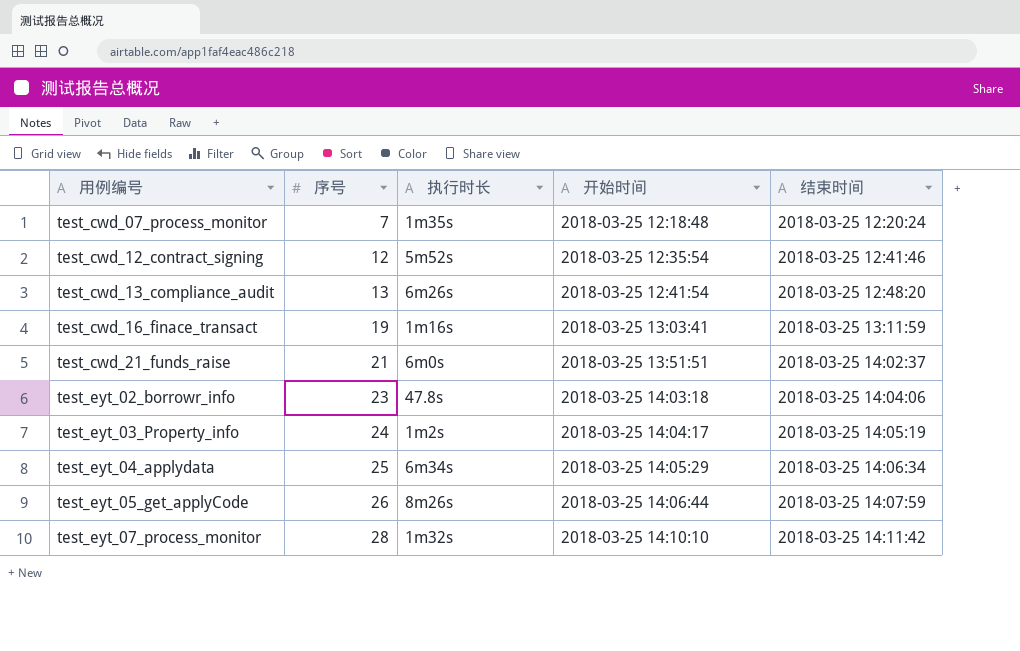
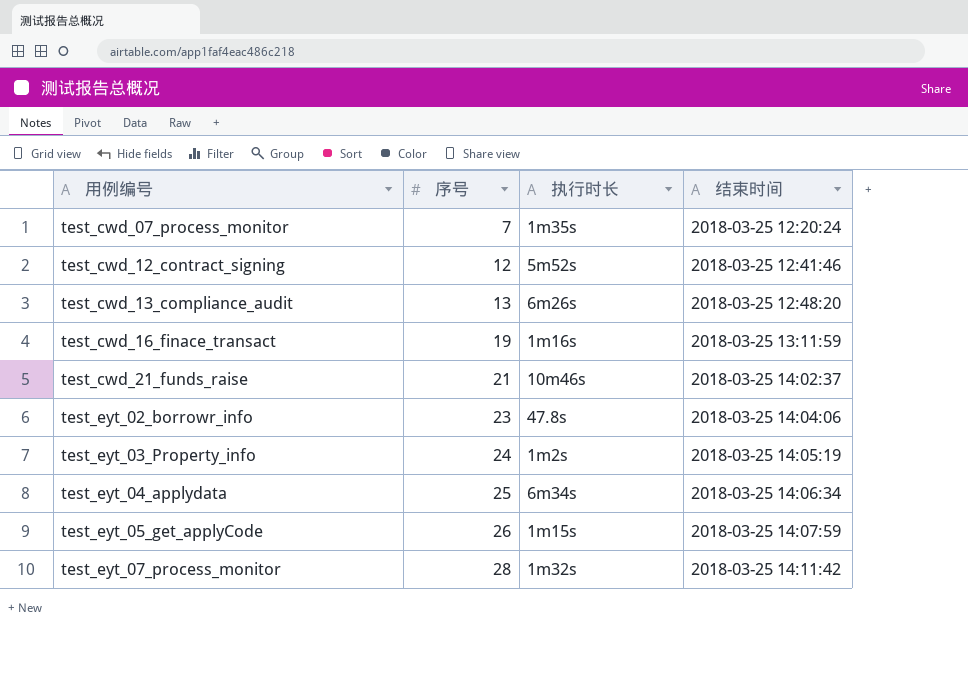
column 开始时间 | position: 4 -> none
test_cwd_21_funds_raise | 执行时长: 6m0s -> 10m46s
test_eyt_05_get_applyCode | 执行时长: 8m26s -> 1m15s

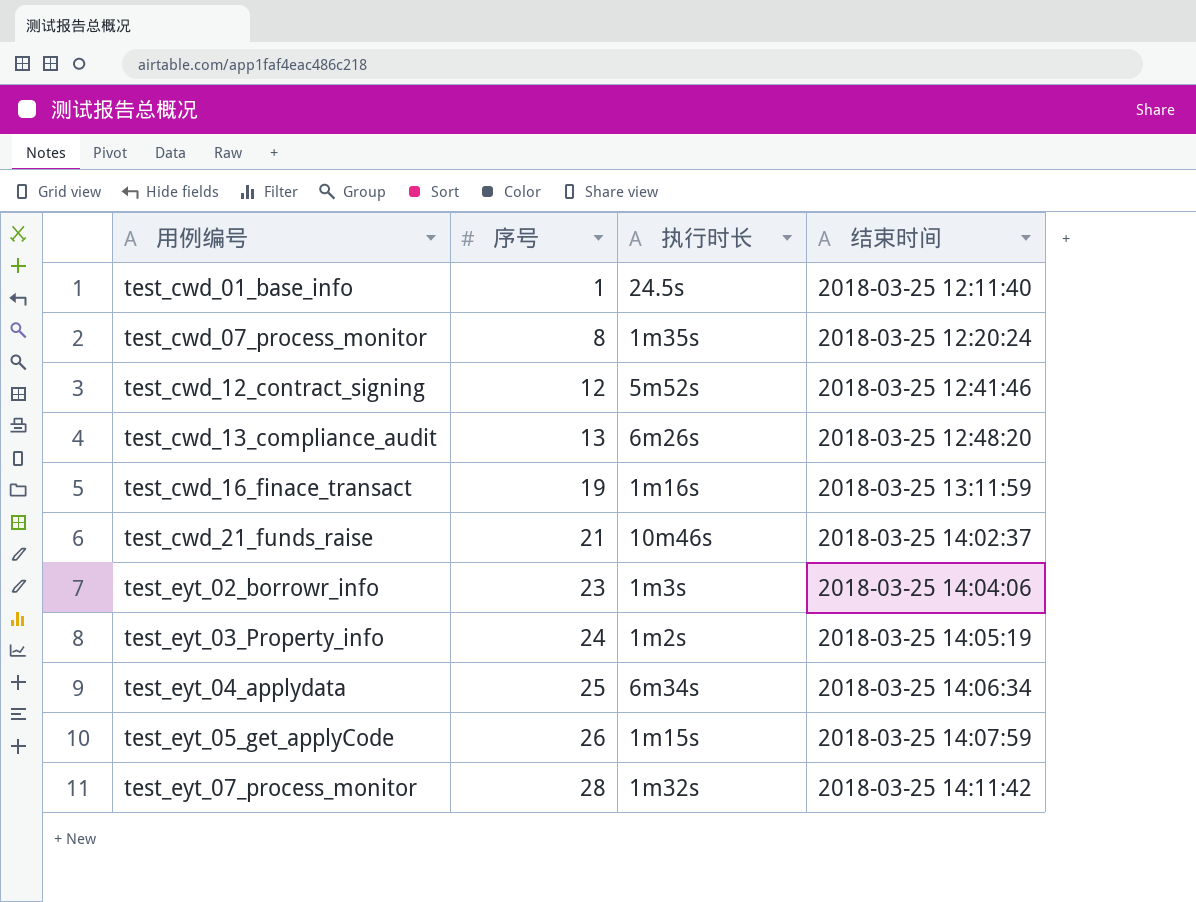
row test_cwd_01_base_info: none -> 1 | 24.5s | 2018-03-25 12:11:40
test_cwd_07_process_monitor | 序号: 7 -> 8
test_eyt_02_borrowr_info | 执行时长: 47.8s -> 1m3s

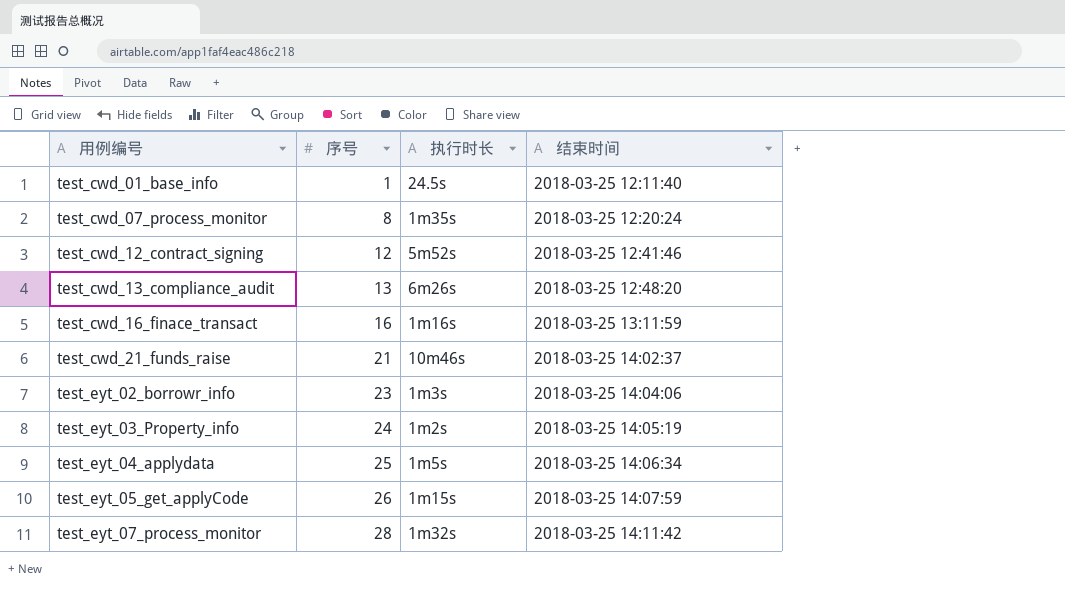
test_cwd_16_finace_transact | 序号: 19 -> 16
test_eyt_04_applydata | 执行时长: 6m34s -> 1m5s

